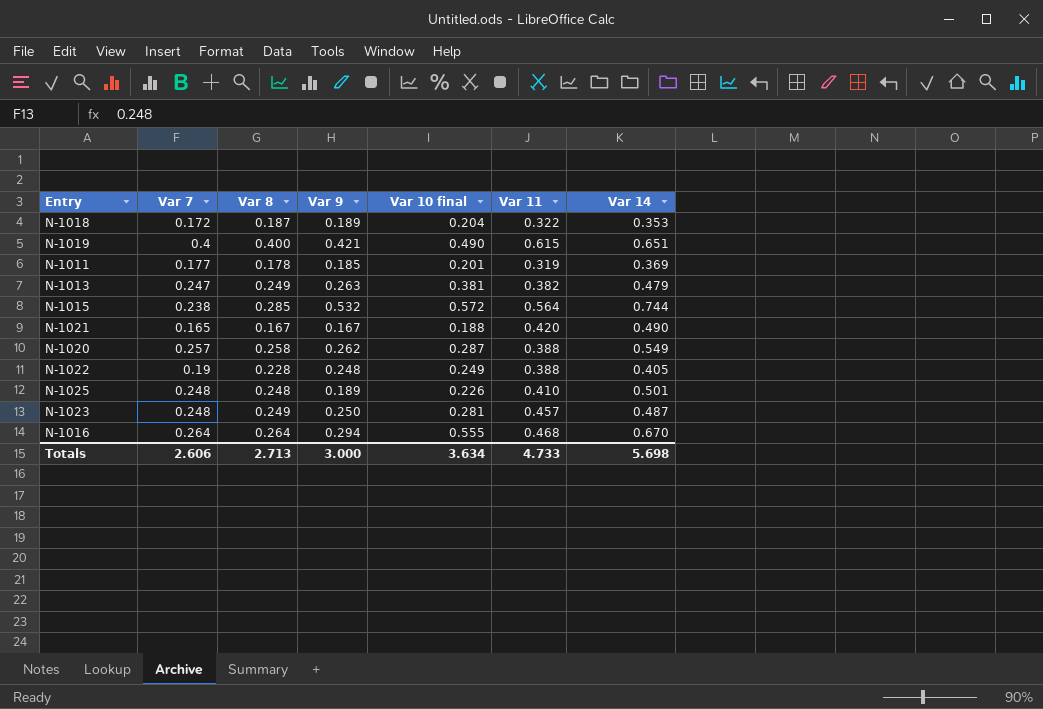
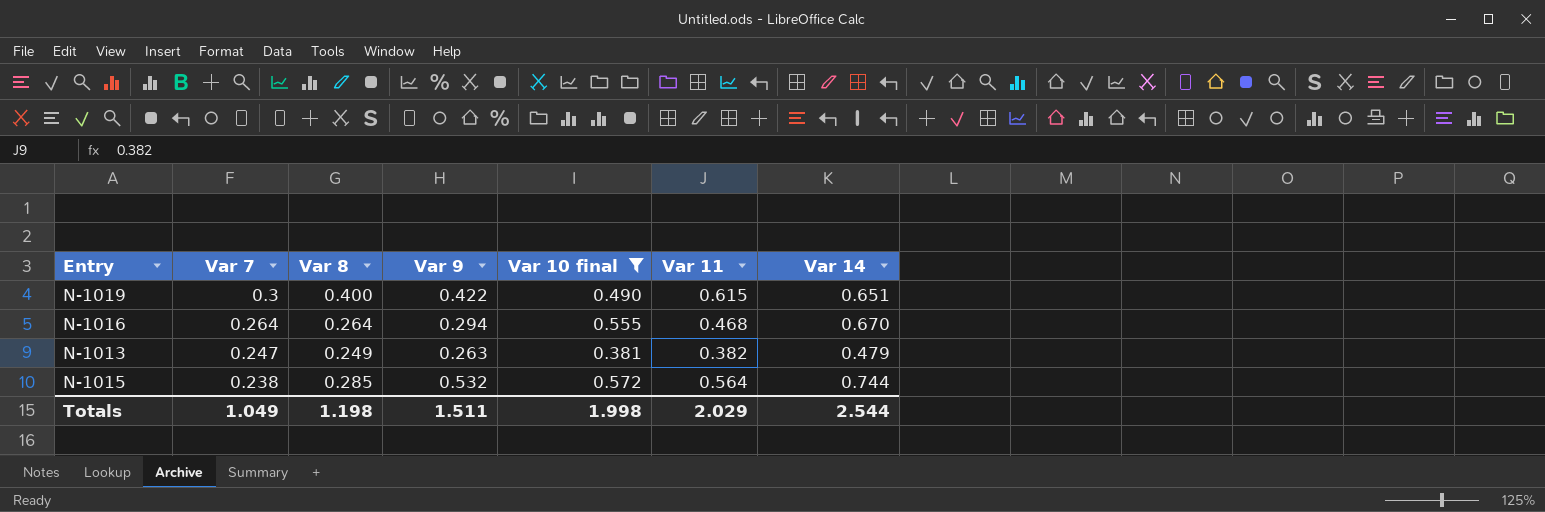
filter: none -> Var 10 final >= 0.381
row order: none -> Var 7 descending
N-1019 | Var 7: 0.4 -> 0.3
N-1019 | Var 9: 0.421 -> 0.422
Totals | Var 7: 2.606 -> 1.049
Totals | Var 8: 2.713 -> 1.198
Totals | Var 9: 3.000 -> 1.511
Totals | Var 10 final: 3.634 -> 1.998
Totals | Var 11: 4.733 -> 2.029
Totals | Var 14: 5.698 -> 2.544

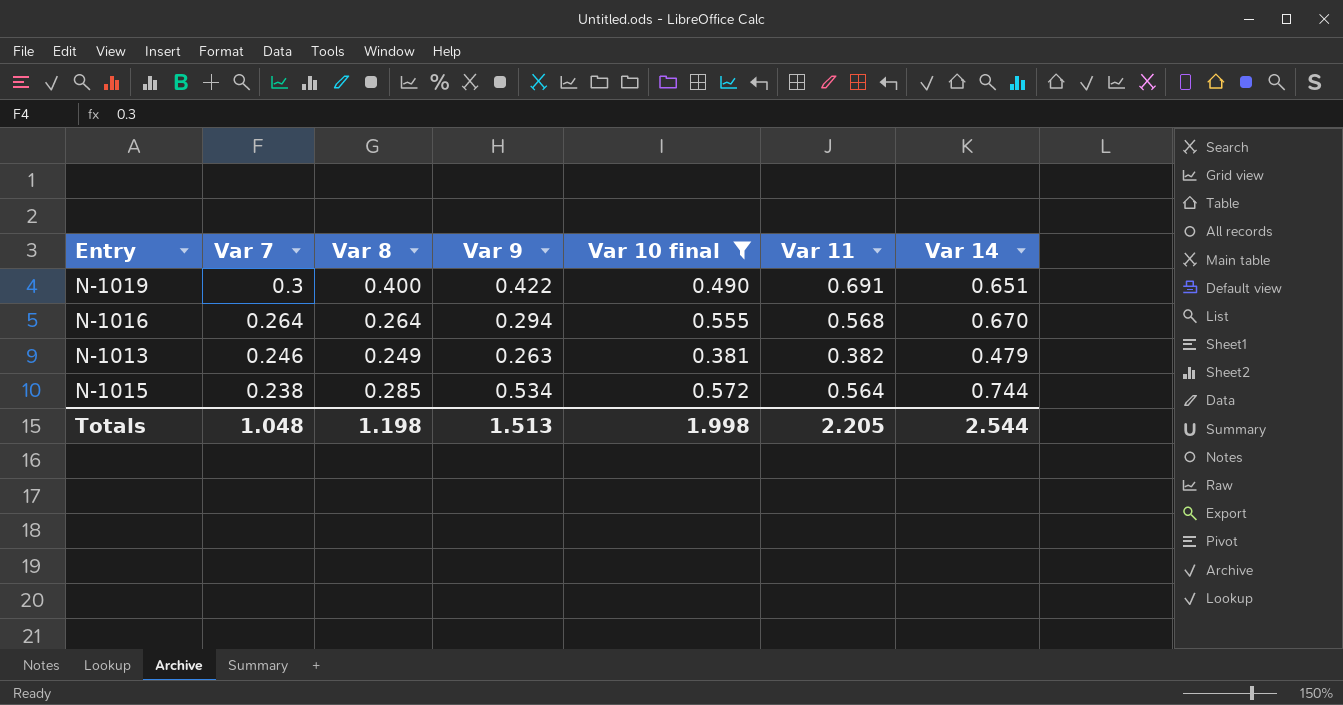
N-1019 | Var 11: 0.615 -> 0.691
N-1016 | Var 11: 0.468 -> 0.568
N-1013 | Var 7: 0.247 -> 0.246
N-1015 | Var 9: 0.532 -> 0.534
Totals | Var 7: 1.049 -> 1.048
Totals | Var 9: 1.511 -> 1.513
Totals | Var 11: 2.029 -> 2.205

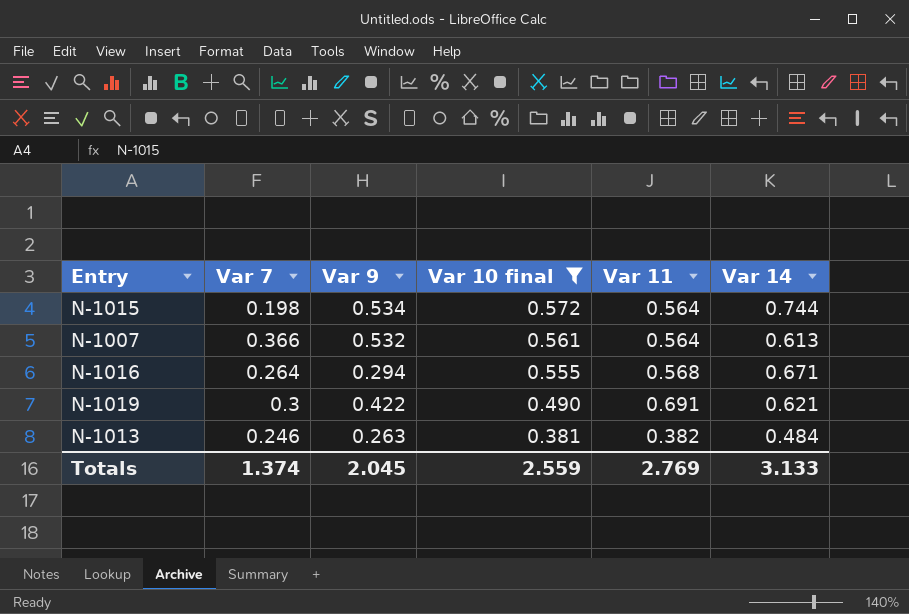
row order: Var 7 descending -> Var 10 final descending
column Var 8 | position: 3 -> none
N-1015 | Var 7: 0.238 -> 0.198
row N-1007: none -> 0.366 | 0.532 | 0.561 | 0.564 | 0.613
N-1016 | Var 14: 0.670 -> 0.671
N-1019 | Var 14: 0.651 -> 0.621
N-1013 | Var 14: 0.479 -> 0.484
Totals | Var 7: 1.048 -> 1.374
Totals | Var 9: 1.513 -> 2.045
Totals | Var 10 final: 1.998 -> 2.559
Totals | Var 11: 2.205 -> 2.769
Totals | Var 14: 2.544 -> 3.133

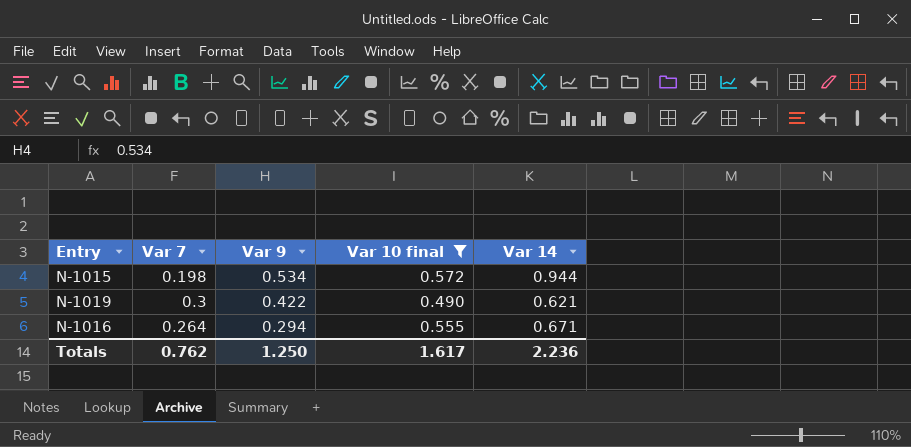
row order: Var 10 final descending -> Var 9 descending
column Var 11 | position: 5 -> none
row N-1007: 0.366 | 0.532 | 0.561 | 0.564 | 0.613 -> none
row N-1013: 0.246 | 0.263 | 0.381 | 0.382 | 0.484 -> none
N-1015 | Var 14: 0.744 -> 0.944
Totals | Var 7: 1.374 -> 0.762
Totals | Var 9: 2.045 -> 1.250
Totals | Var 10 final: 2.559 -> 1.617
Totals | Var 14: 3.133 -> 2.236

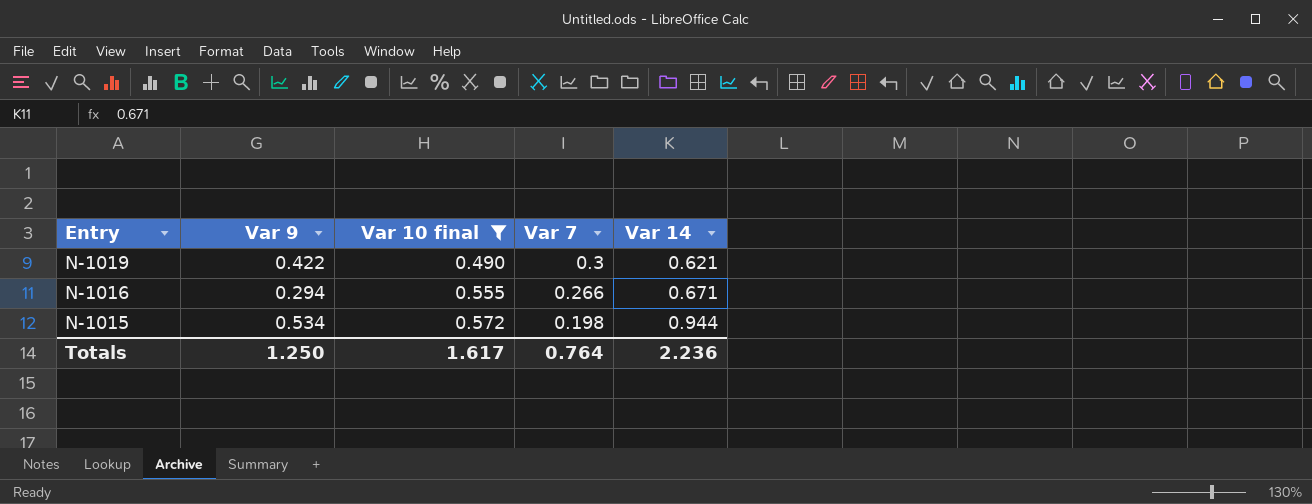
row order: Var 9 descending -> Entry descending
column Var 7 | position: 2 -> 4
N-1016 | Var 7: 0.264 -> 0.266
Totals | Var 7: 0.762 -> 0.764

